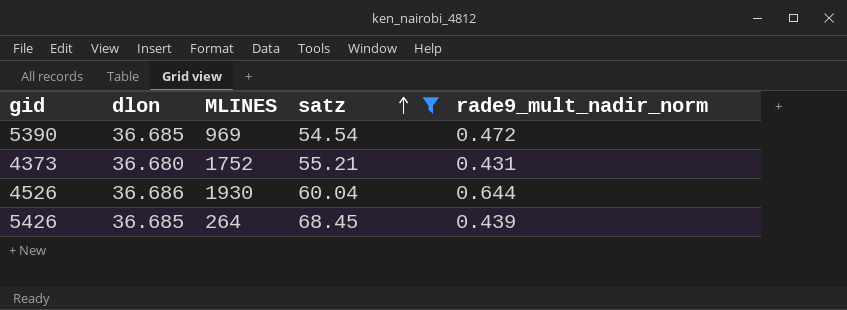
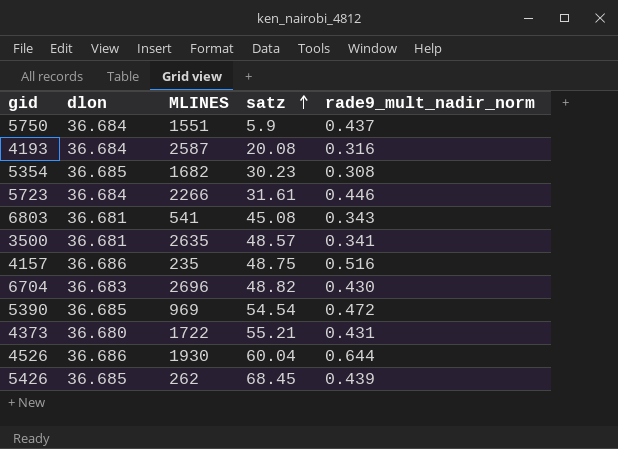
filter: satz >= 54.54 -> none
4373 | MLINES: 1752 -> 1722
5426 | MLINES: 264 -> 262

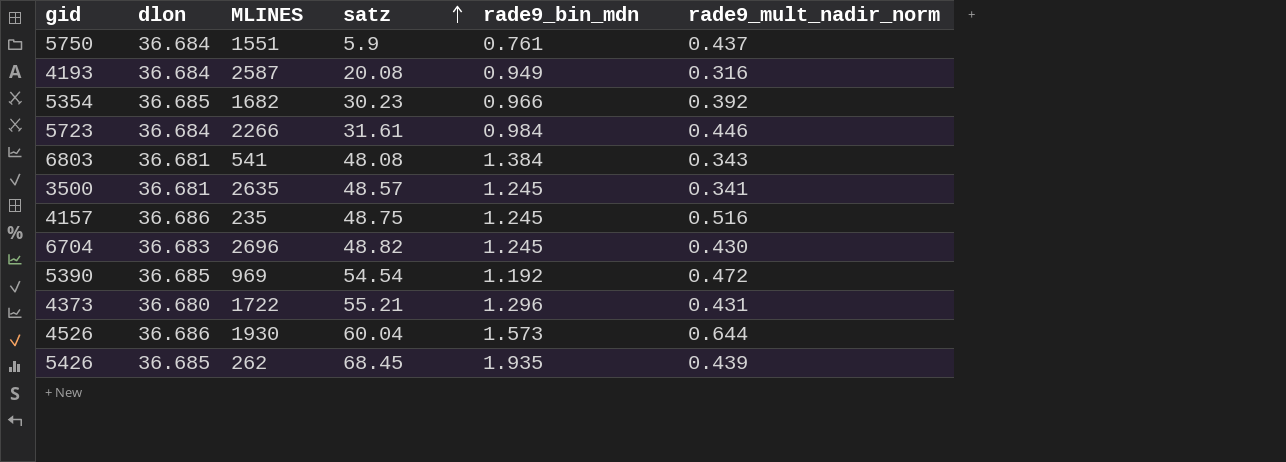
column rade9_bin_mdn | position: none -> 5
5354 | rade9_mult_nadir_norm: 0.308 -> 0.392
6803 | satz: 45.08 -> 48.08

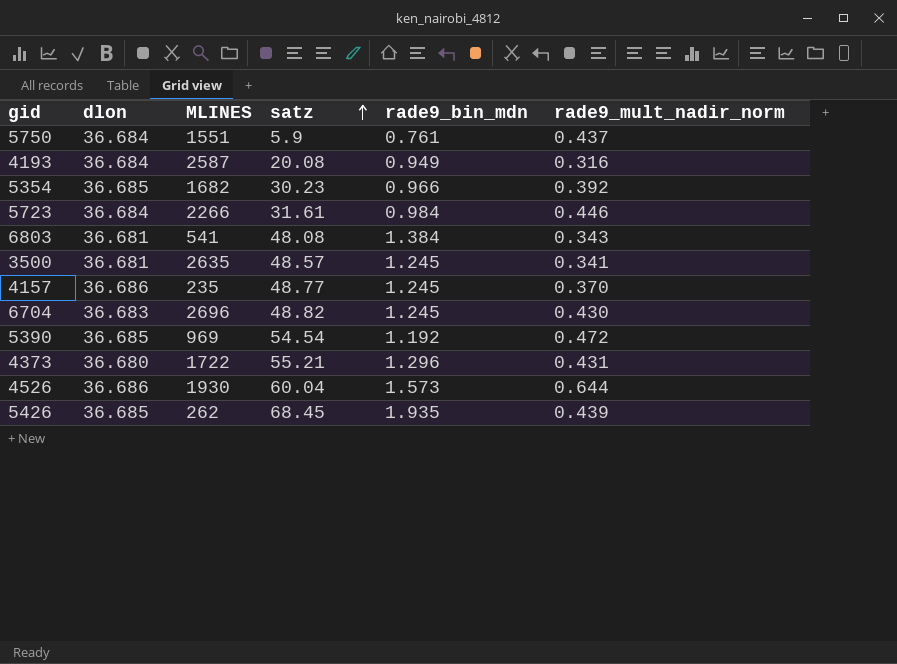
4157 | satz: 48.75 -> 48.77
4157 | rade9_mult_nadir_norm: 0.516 -> 0.370

